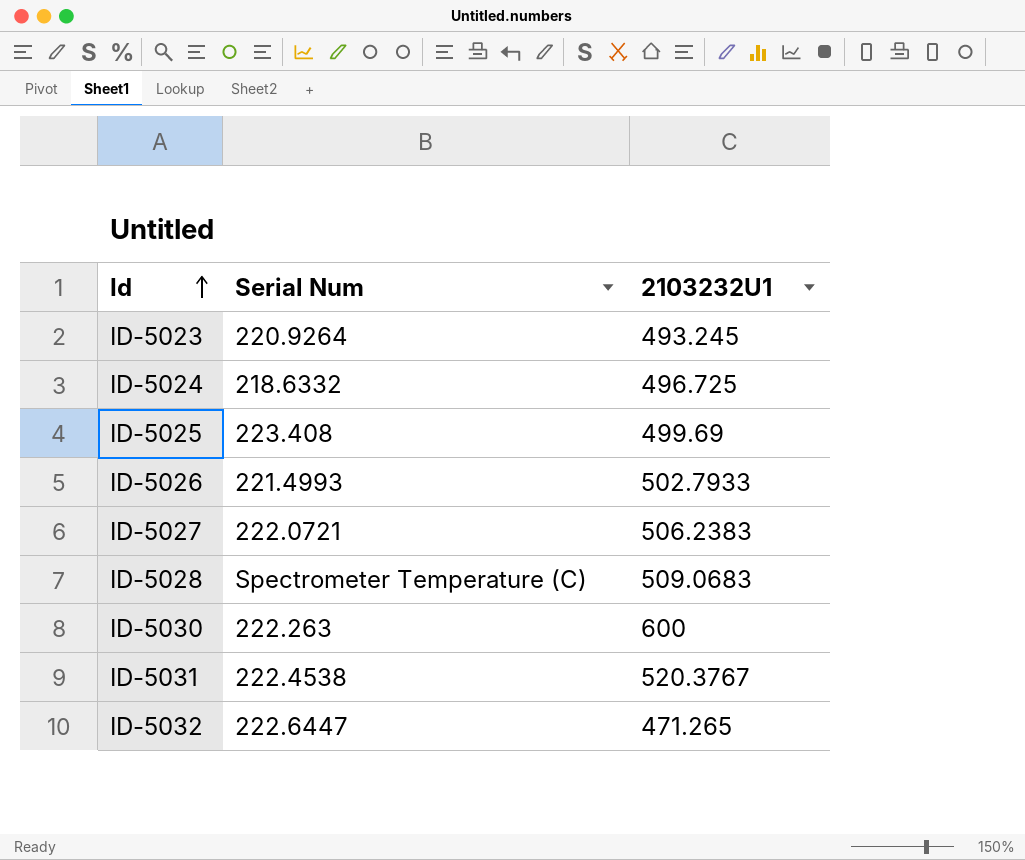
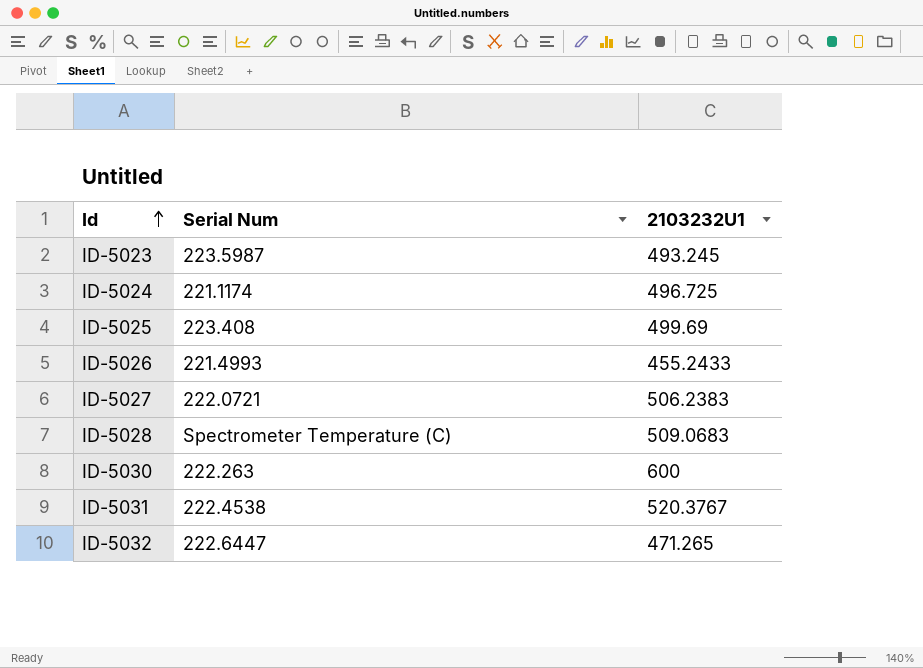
ID-5023 | Serial Num: 220.9264 -> 223.5987
ID-5024 | Serial Num: 218.6332 -> 221.1174
ID-5026 | 2103232U1: 502.7933 -> 455.2433

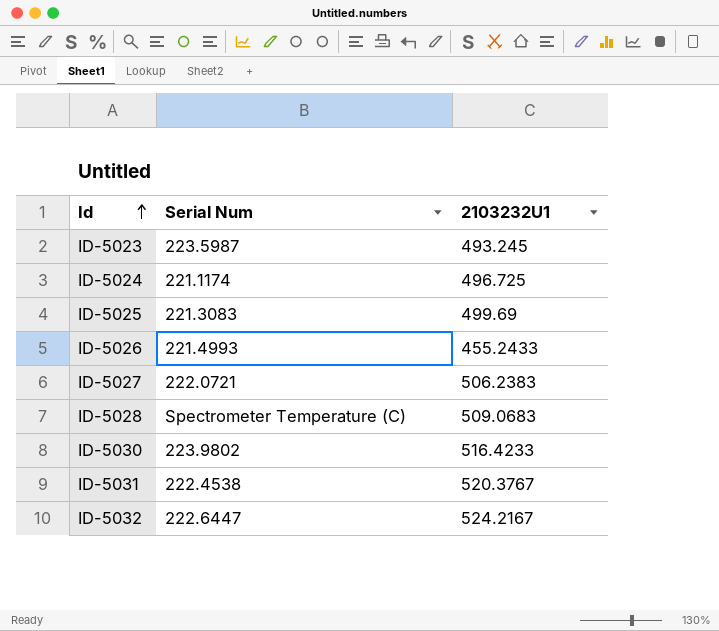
ID-5025 | Serial Num: 223.408 -> 221.3083
ID-5030 | Serial Num: 222.263 -> 223.9802
ID-5030 | 2103232U1: 600 -> 516.4233
ID-5032 | 2103232U1: 471.265 -> 524.2167

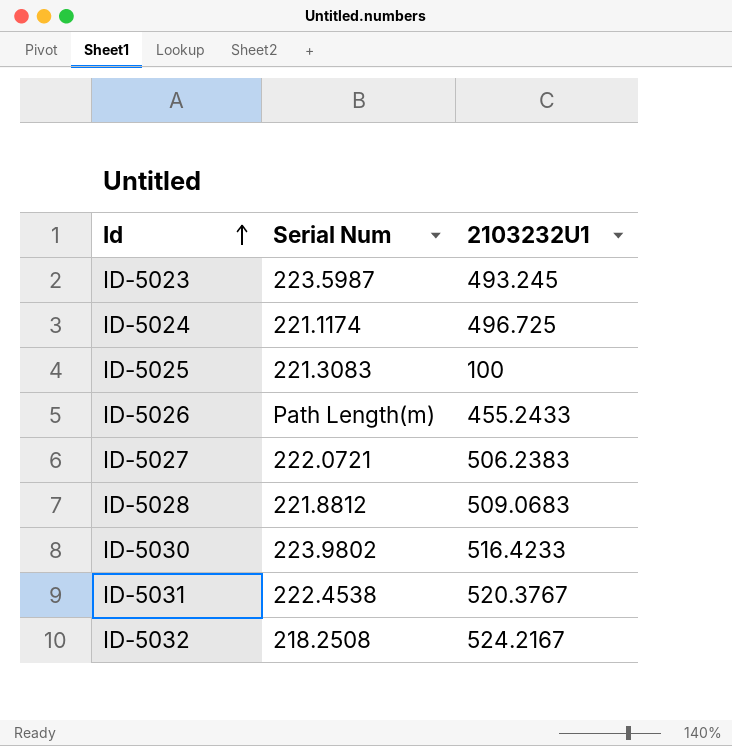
ID-5025 | 2103232U1: 499.69 -> 100
ID-5026 | Serial Num: 221.4993 -> Path Length(m)
ID-5028 | Serial Num: Spectrometer Temperature (C) -> 221.8812
ID-5032 | Serial Num: 222.6447 -> 218.2508

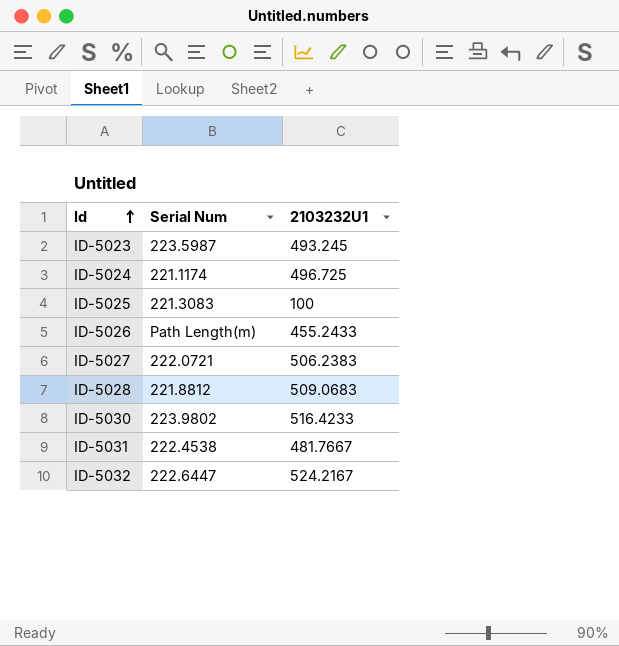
ID-5031 | 2103232U1: 520.3767 -> 481.7667
ID-5032 | Serial Num: 218.2508 -> 222.6447

